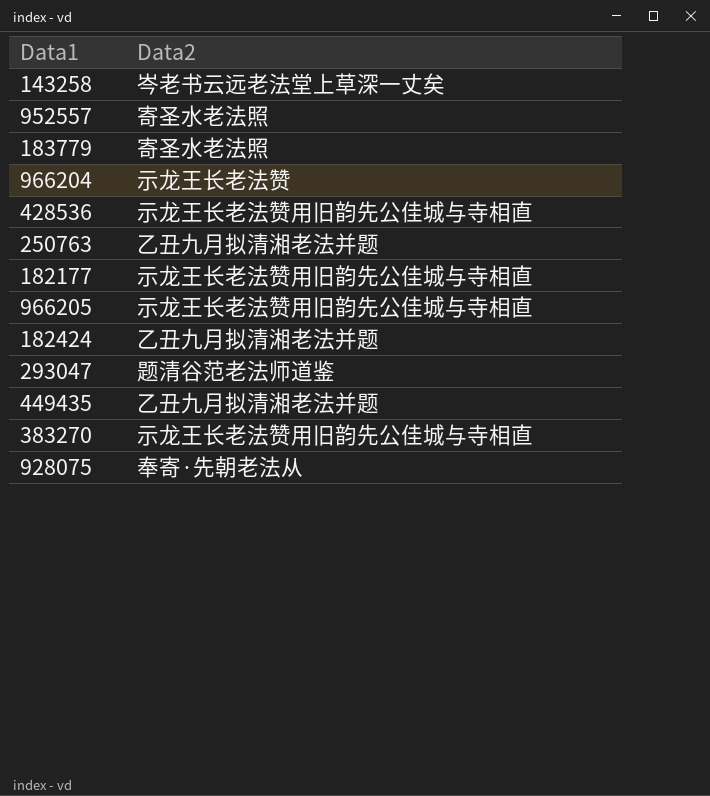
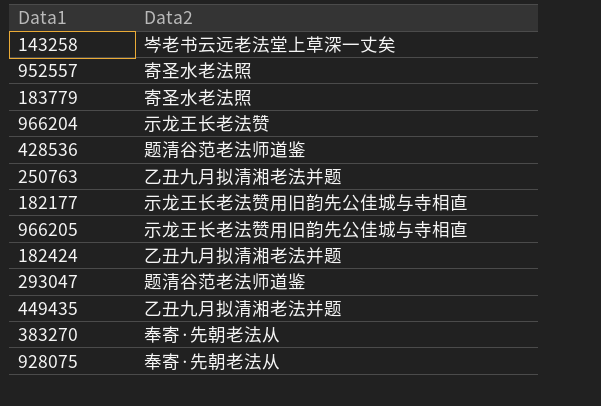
428536 | Data2: 示龙王长老法赞用旧韵先公佳城与寺相直 -> 题清谷范老法师道鉴
383270 | Data2: 示龙王长老法赞用旧韵先公佳城与寺相直 -> 奉寄·先朝老法从

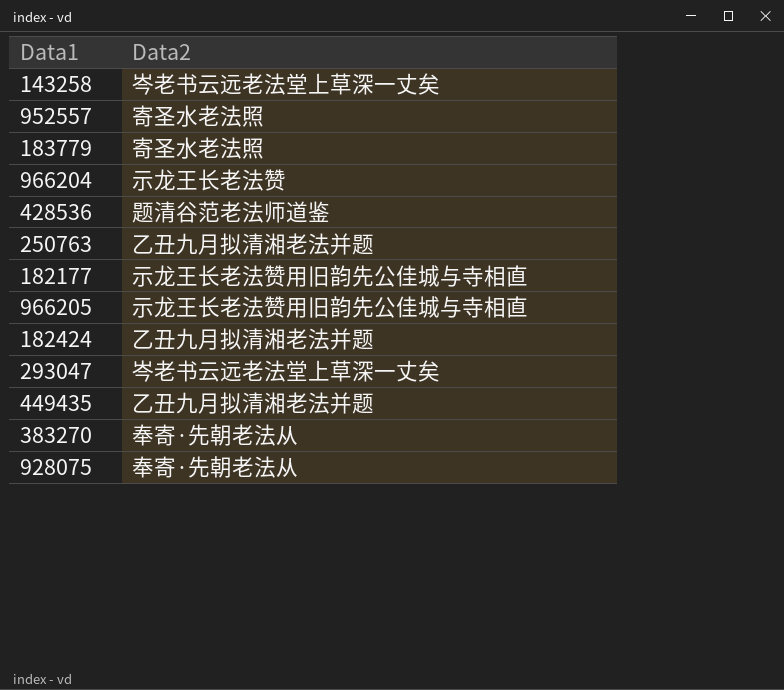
293047 | Data2: 题清谷范老法师道鉴 -> 岑老书云远老法堂上草深一丈矣

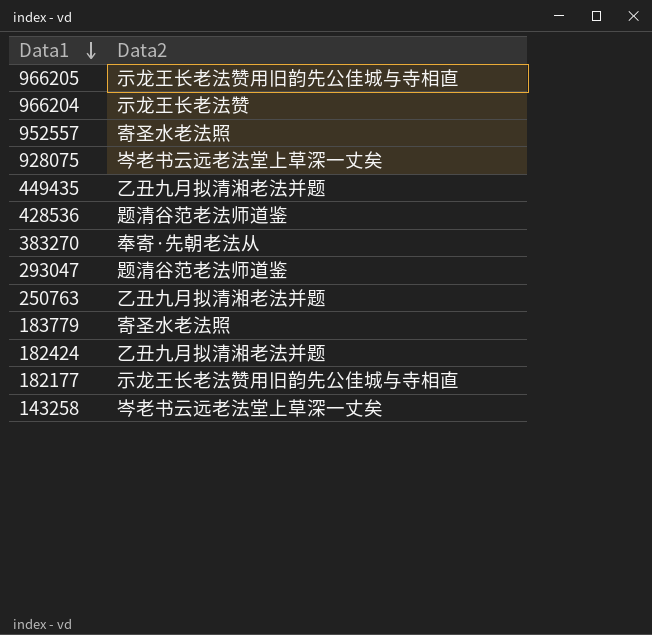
row order: none -> Data1 descending
928075 | Data2: 奉寄·先朝老法从 -> 岑老书云远老法堂上草深一丈矣
293047 | Data2: 岑老书云远老法堂上草深一丈矣 -> 题清谷范老法师道鉴

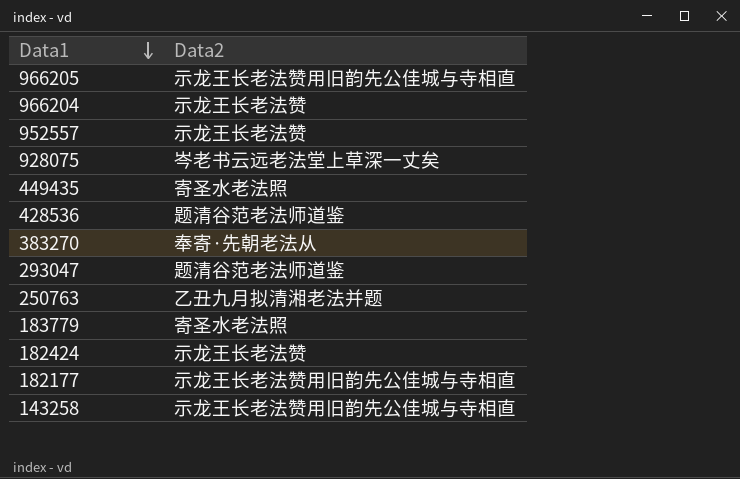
952557 | Data2: 寄圣水老法照 -> 示龙王长老法赞
449435 | Data2: 乙丑九月拟清湘老法并题 -> 寄圣水老法照
182424 | Data2: 乙丑九月拟清湘老法并题 -> 示龙王长老法赞
143258 | Data2: 岑老书云远老法堂上草深一丈矣 -> 示龙王长老法赞用旧韵先公佳城与寺相直

